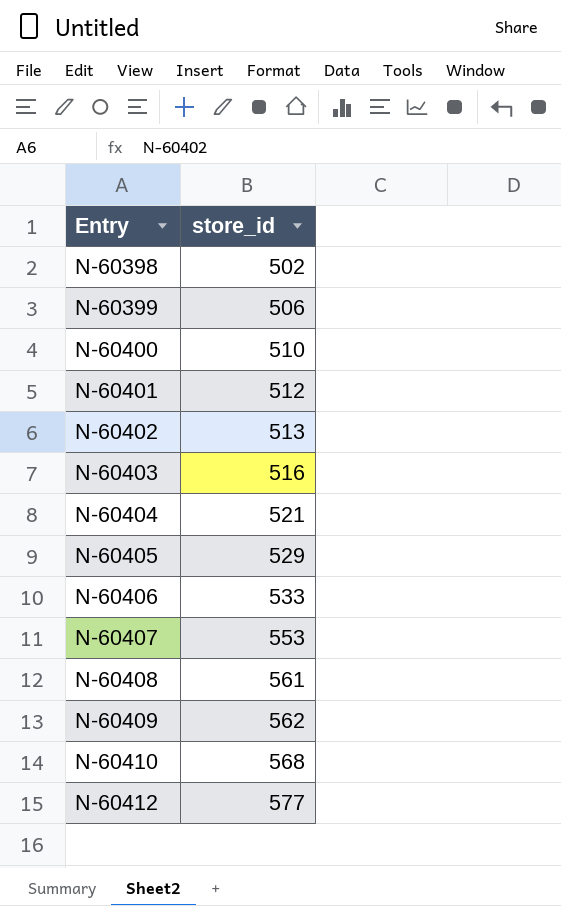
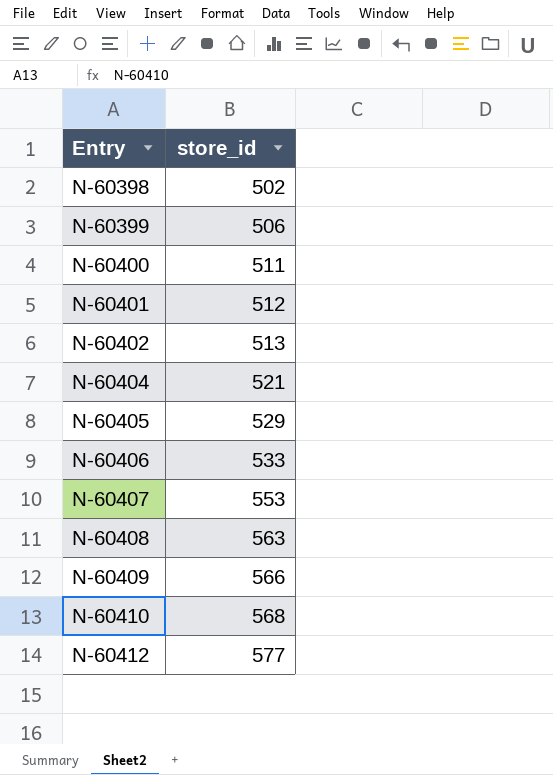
row N-60403: 516 -> none
N-60400 | store_id: 510 -> 511
N-60408 | store_id: 561 -> 563
N-60409 | store_id: 562 -> 566

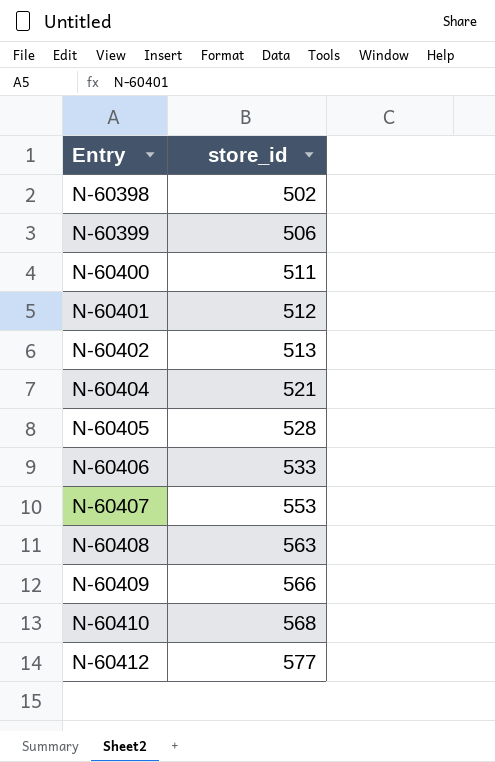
N-60405 | store_id: 529 -> 528

